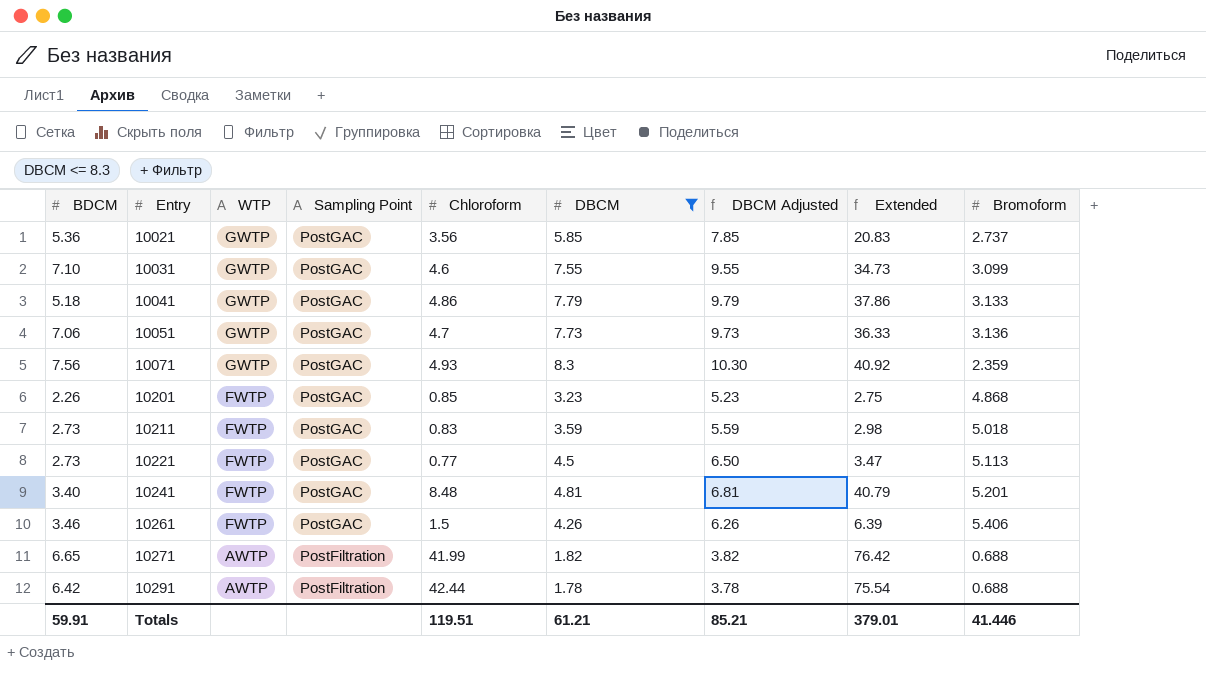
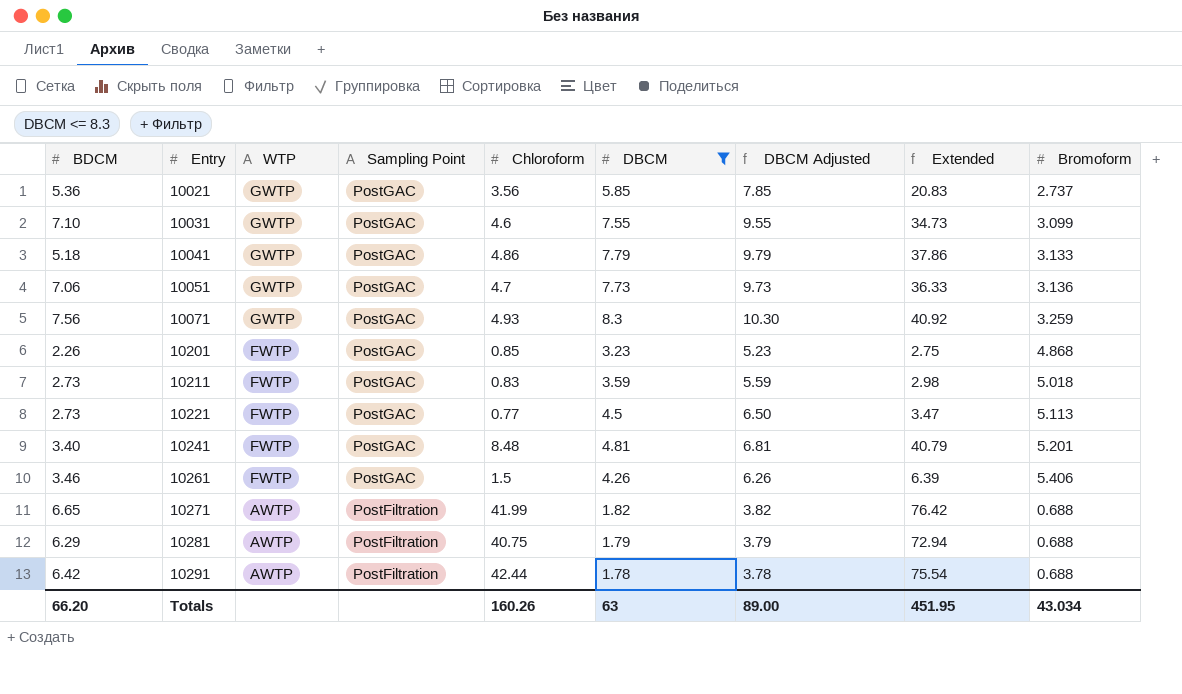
10071 | Bromoform: 2.359 -> 3.259
row 10281: none -> 6.29 | AWTP | PostFiltration | 40.75 | 1.79 | 3.79 | 72.94 | 0.688
Totals | BDCM: 59.91 -> 66.20
Totals | Chloroform: 119.51 -> 160.26
Totals | DBCM: 61.21 -> 63
Totals | DBCM Adjusted: 85.21 -> 89.00
Totals | Extended: 379.01 -> 451.95
Totals | Bromoform: 41.446 -> 43.034

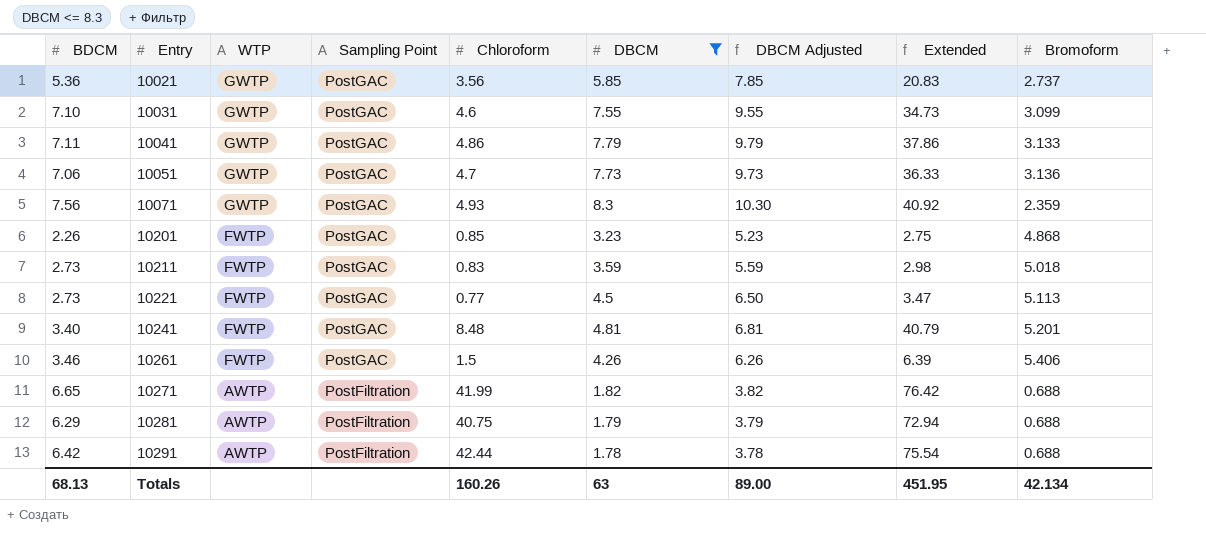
10041 | BDCM: 5.18 -> 7.11
10071 | Bromoform: 3.259 -> 2.359
Totals | BDCM: 66.20 -> 68.13
Totals | Bromoform: 43.034 -> 42.134

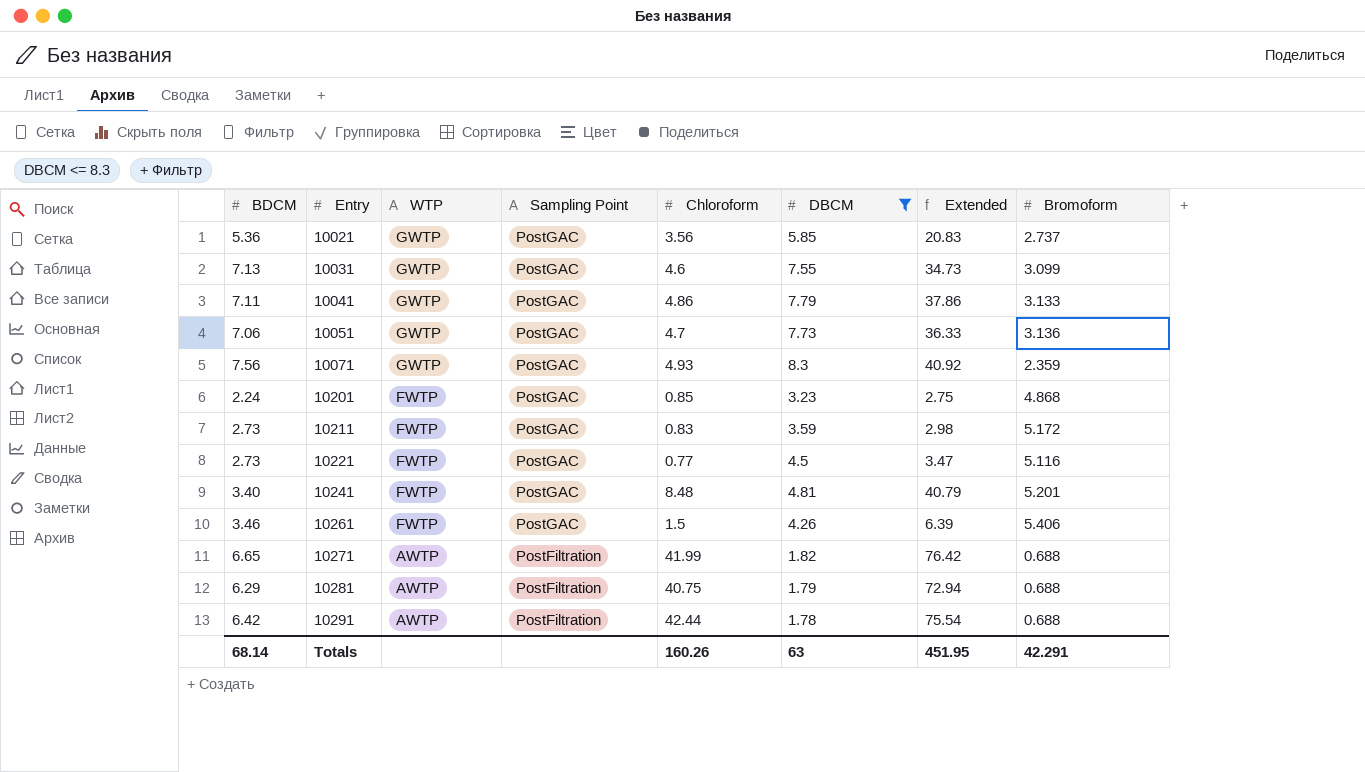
column DBCM Adjusted | formula: [DBCM] + 2 -> none
10031 | BDCM: 7.10 -> 7.13
10201 | BDCM: 2.26 -> 2.24
10211 | Bromoform: 5.018 -> 5.172
10221 | Bromoform: 5.113 -> 5.116
Totals | BDCM: 68.13 -> 68.14
Totals | Bromoform: 42.134 -> 42.291

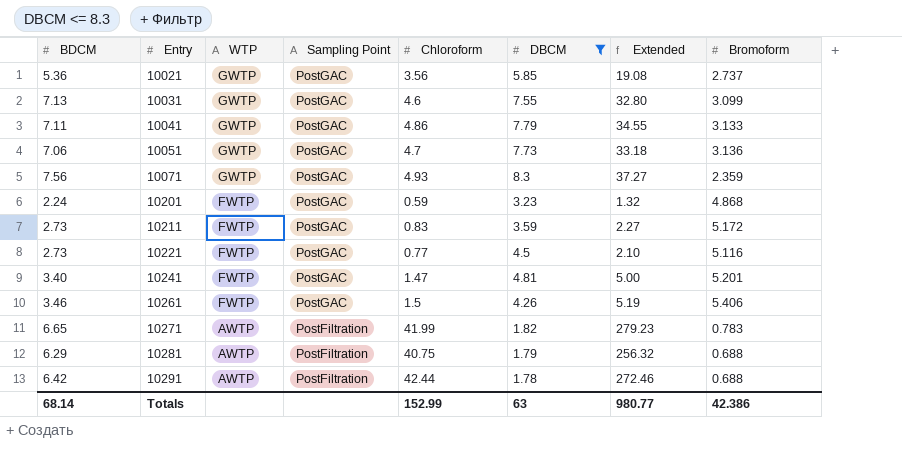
column Extended | formula: [Chloroform] * [DBCM] -> [BDCM] * [Chloroform]
10201 | Chloroform: 0.85 -> 0.59
10241 | Chloroform: 8.48 -> 1.47
10271 | Bromoform: 0.688 -> 0.783
Totals | Chloroform: 160.26 -> 152.99
Totals | Extended: 451.95 -> 980.77
Totals | Bromoform: 42.291 -> 42.386

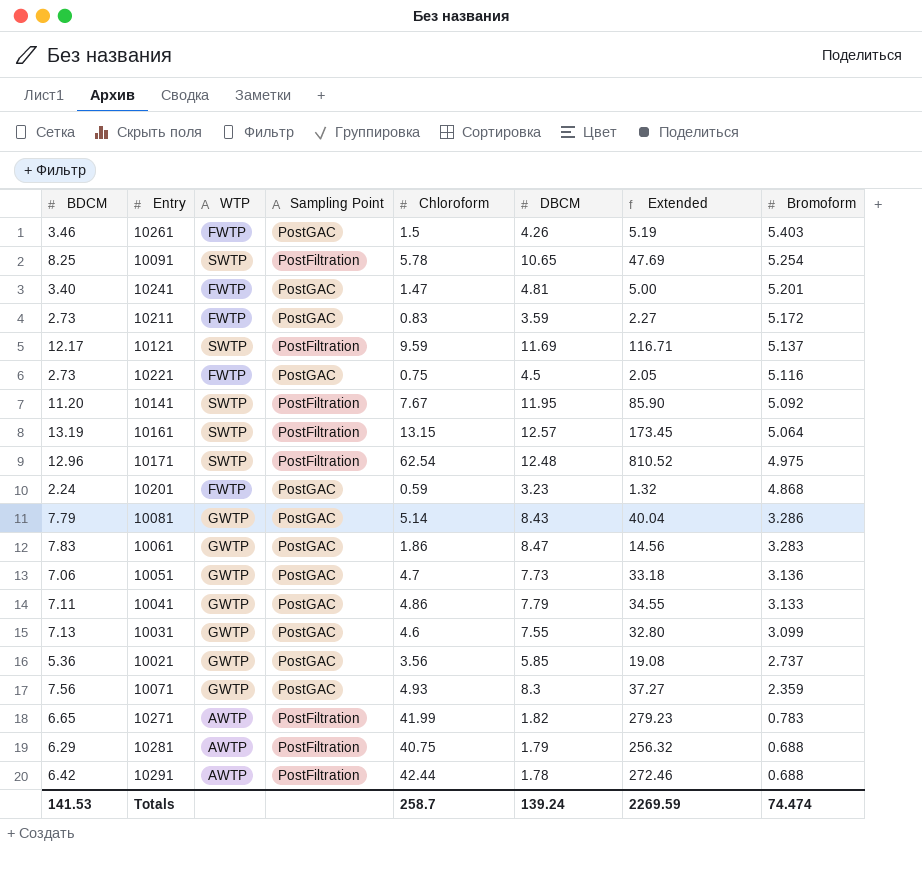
filter: DBCM <= 8.3 -> none
row order: Entry ascending -> Bromoform descending
10261 | Bromoform: 5.406 -> 5.403
10221 | Chloroform: 0.77 -> 0.75
10221 | Extended: 2.10 -> 2.05
Totals | BDCM: 68.14 -> 141.53
Totals | Chloroform: 152.99 -> 258.7
Totals | DBCM: 63 -> 139.24
Totals | Extended: 980.77 -> 2269.59
Totals | Bromoform: 42.386 -> 74.474

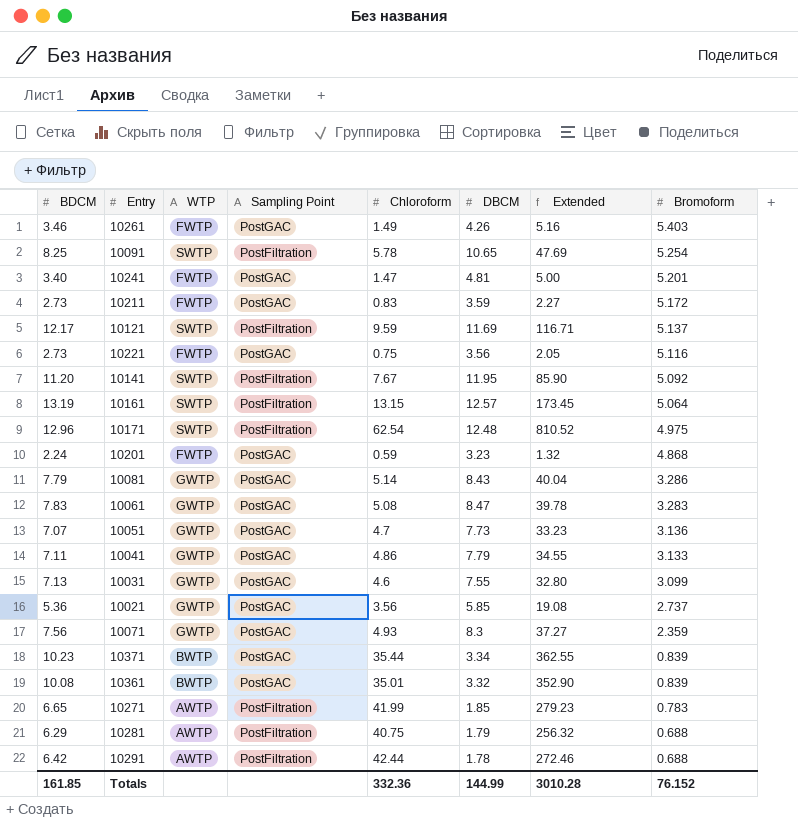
10261 | Chloroform: 1.5 -> 1.49
10261 | Extended: 5.19 -> 5.16
10221 | DBCM: 4.5 -> 3.56
10061 | Chloroform: 1.86 -> 5.08
10061 | Extended: 14.56 -> 39.78
10051 | BDCM: 7.06 -> 7.07
10051 | Extended: 33.18 -> 33.23
row 10371: none -> 10.23 | BWTP | PostGAC | 35.44 | 3.34 | 362.55 | 0.839
row 10361: none -> 10.08 | BWTP | PostGAC | 35.01 | 3.32 | 352.90 | 0.839
10271 | DBCM: 1.82 -> 1.85
Totals | BDCM: 141.53 -> 161.85
Totals | Chloroform: 258.7 -> 332.36
Totals | DBCM: 139.24 -> 144.99
Totals | Extended: 2269.59 -> 3010.28
Totals | Bromoform: 74.474 -> 76.152

